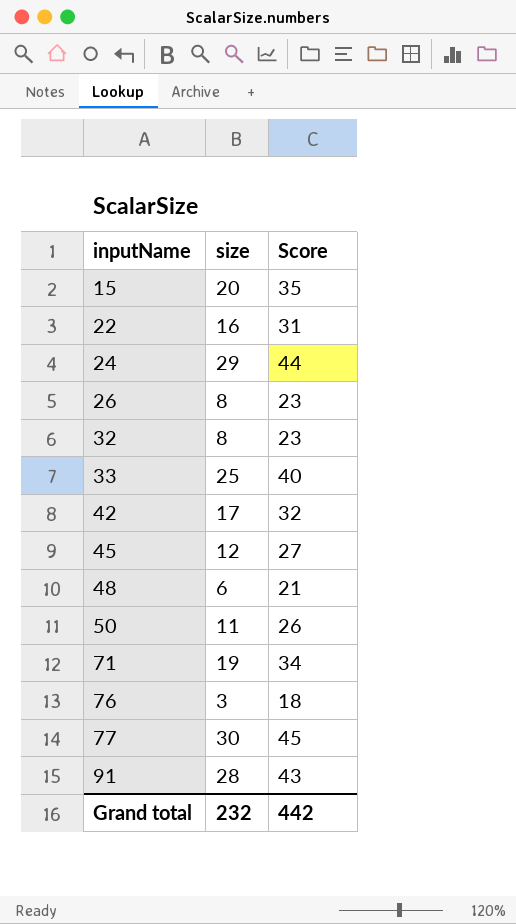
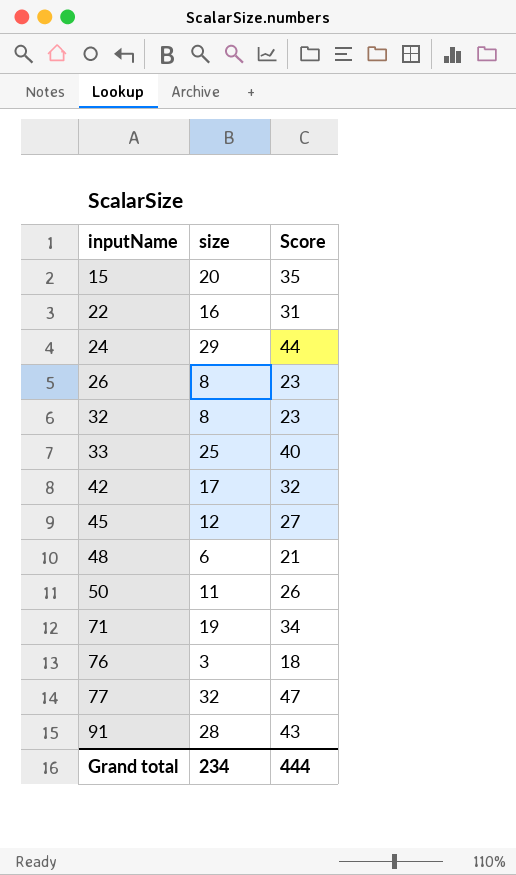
77 | size: 30 -> 32
77 | Score: 45 -> 47
Grand total | size: 232 -> 234
Grand total | Score: 442 -> 444

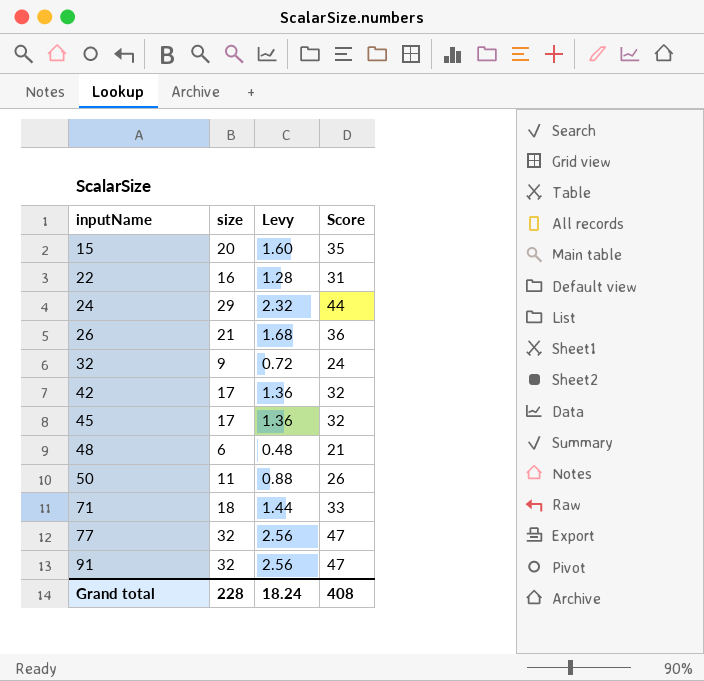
column Levy | formula: none -> [size] * 0.08
row 33: 25 | 40 -> none
row 76: 3 | 18 -> none
26 | size: 8 -> 21
26 | Score: 23 -> 36
32 | size: 8 -> 9
32 | Score: 23 -> 24
45 | size: 12 -> 17
45 | Score: 27 -> 32
71 | size: 19 -> 18
71 | Score: 34 -> 33
91 | size: 28 -> 32
91 | Score: 43 -> 47
Grand total | size: 234 -> 228
Grand total | Score: 444 -> 408

